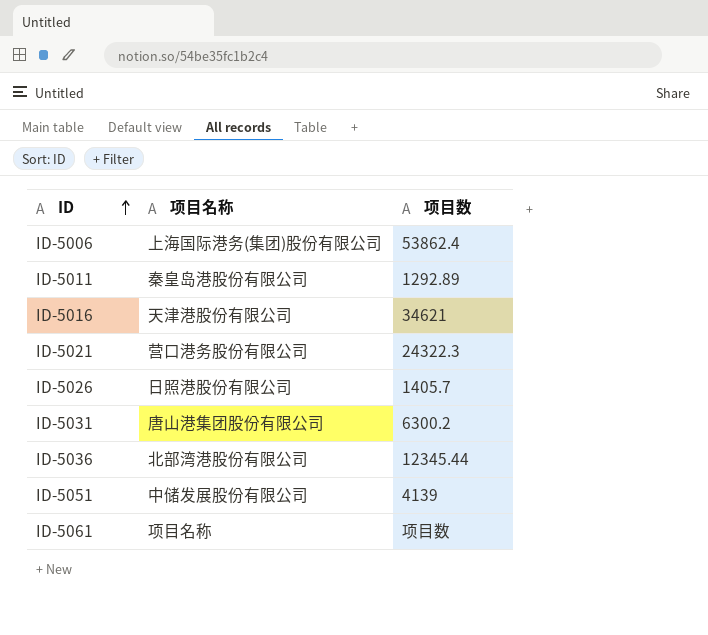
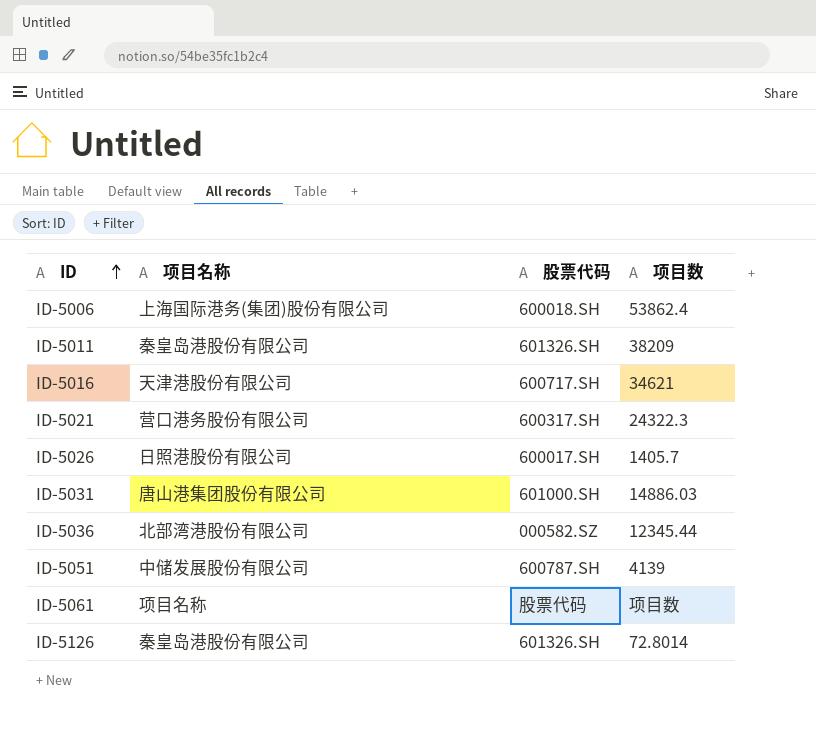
column 股票代码 | position: none -> 3
ID-5011 | 项目数: 1292.89 -> 38209
ID-5031 | 项目数: 6300.2 -> 14886.03
row ID-5126: none -> 秦皇岛港股份有限公司 | 601326.SH | 72.8014

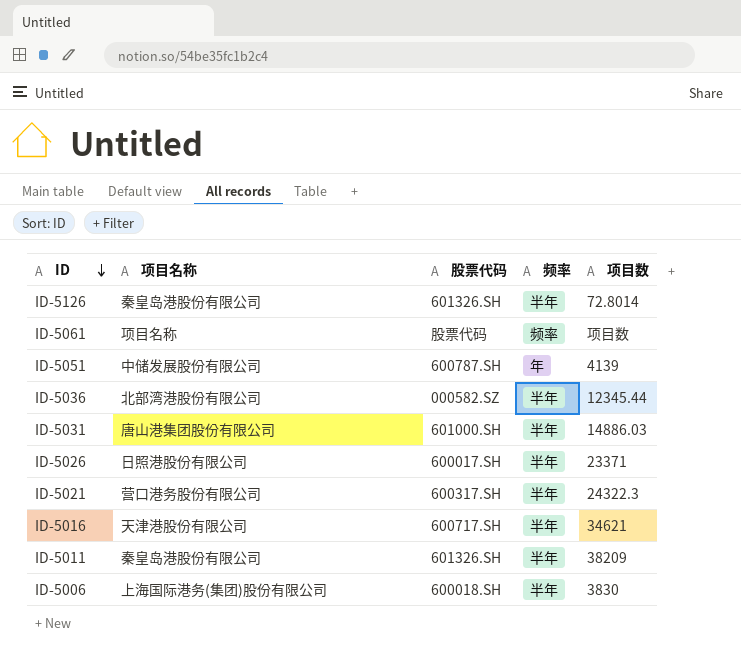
row order: ID ascending -> ID descending
column 频率 | position: none -> 4
ID-5026 | 项目数: 1405.7 -> 23371
ID-5006 | 项目数: 53862.4 -> 3830

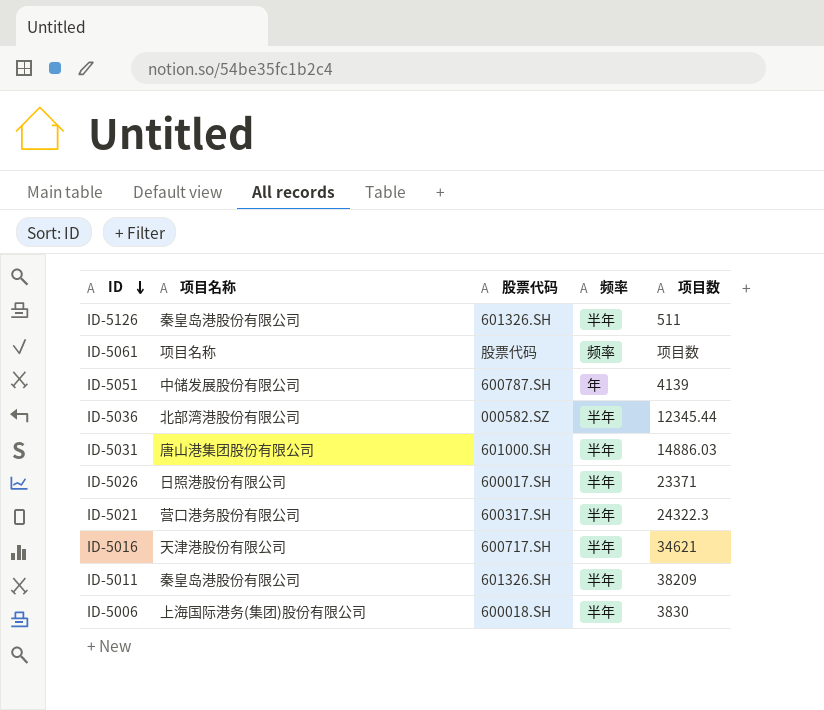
ID-5126 | 项目数: 72.8014 -> 511

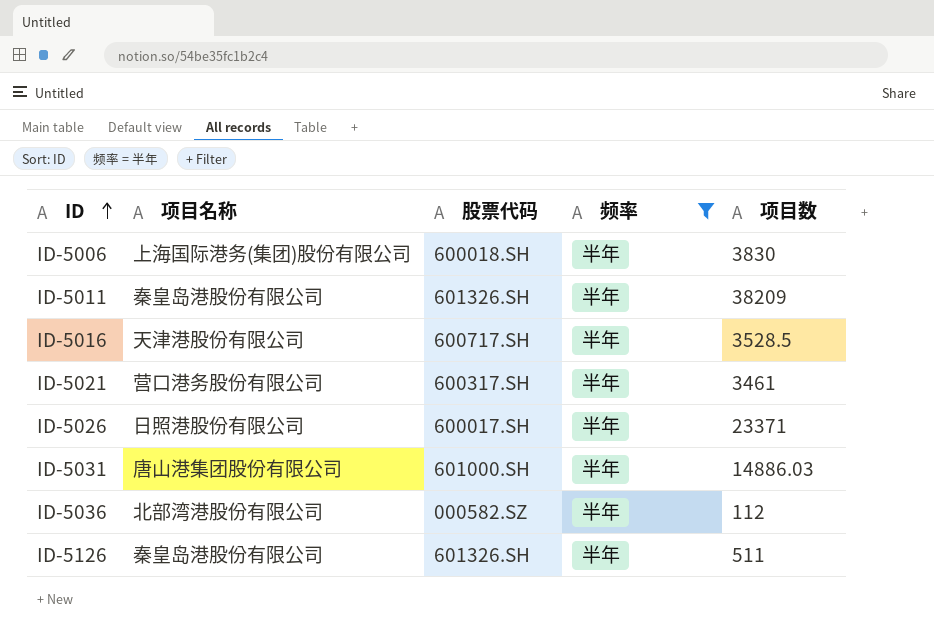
filter: none -> 频率 = 半年
row order: ID descending -> ID ascending
ID-5016 | 项目数: 34621 -> 3528.5
ID-5021 | 项目数: 24322.3 -> 3461
ID-5036 | 项目数: 12345.44 -> 112

